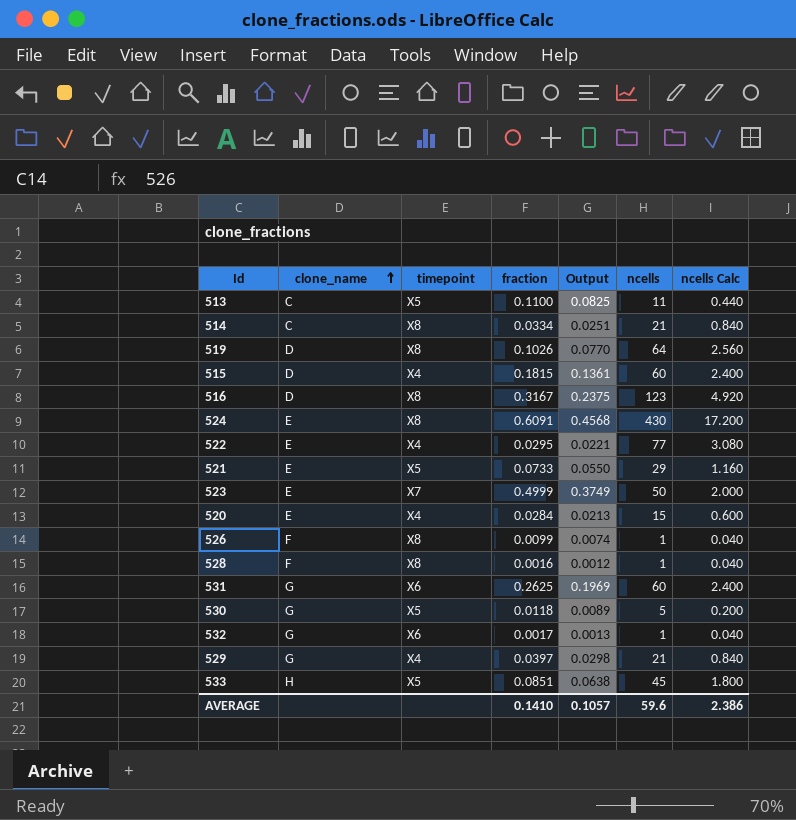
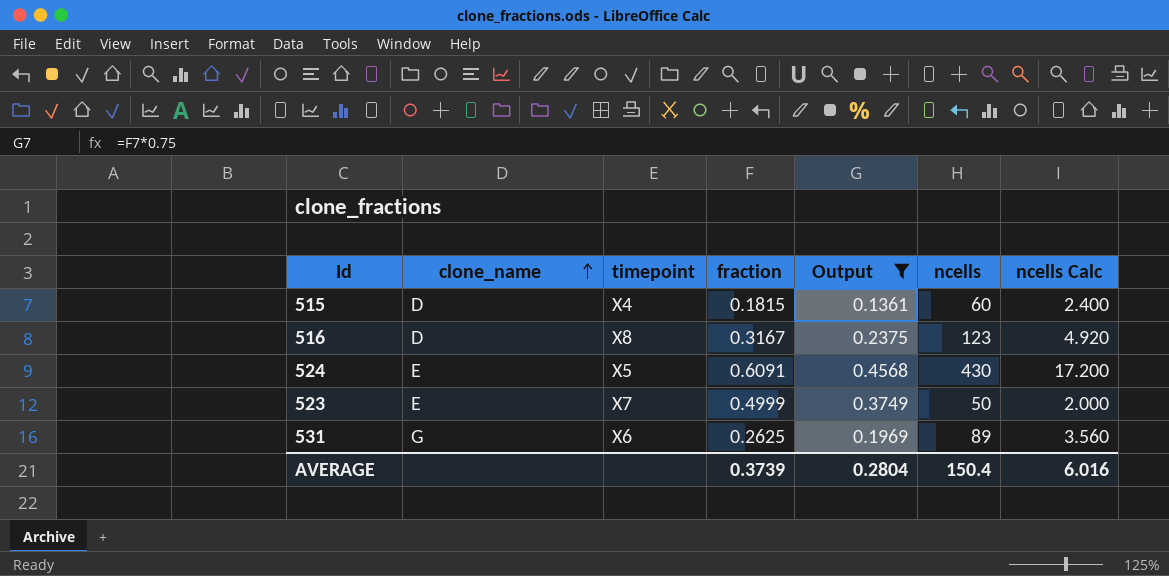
filter: none -> Output >= 0.1361
524 | timepoint: X8 -> X5
531 | ncells: 60 -> 89
531 | ncells Calc: 2.400 -> 3.560
AVERAGE | fraction: 0.1410 -> 0.3739
AVERAGE | Output: 0.1057 -> 0.2804
AVERAGE | ncells: 59.6 -> 150.4
AVERAGE | ncells Calc: 2.386 -> 6.016

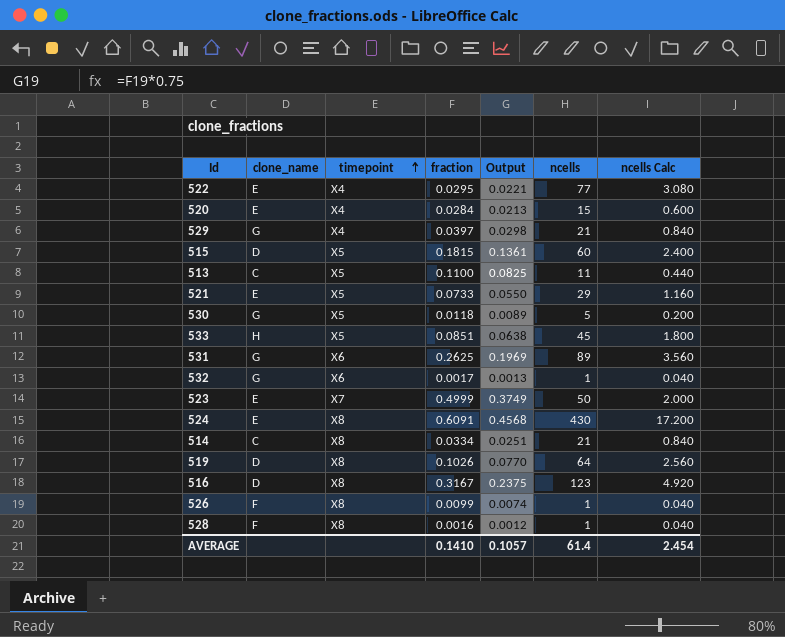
filter: Output >= 0.1361 -> none
row order: clone_name ascending -> timepoint ascending
515 | timepoint: X4 -> X5
524 | timepoint: X5 -> X8
AVERAGE | fraction: 0.3739 -> 0.1410
AVERAGE | Output: 0.2804 -> 0.1057
AVERAGE | ncells: 150.4 -> 61.4
AVERAGE | ncells Calc: 6.016 -> 2.454

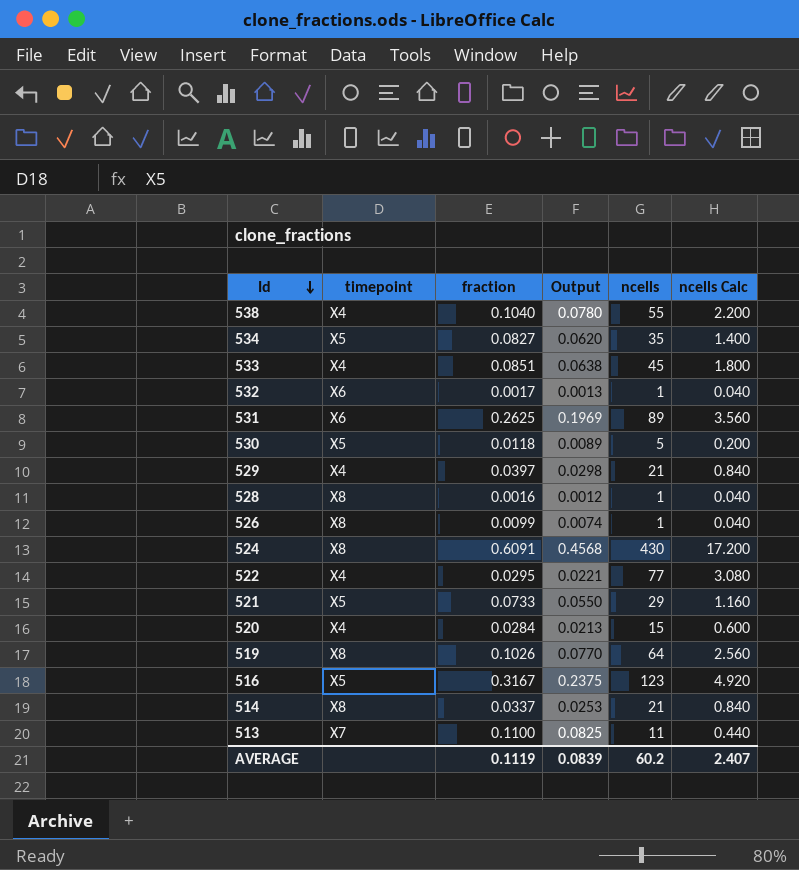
row order: timepoint ascending -> Id descending
column clone_name | position: 2 -> none
row 515: D | X5 | 0.1815 | 0.1361 | 60 | 2.400 -> none
row 523: E | X7 | 0.4999 | 0.3749 | 50 | 2.000 -> none
row 538: none -> X4 | 0.1040 | 0.0780 | 55 | 2.200
row 534: none -> X5 | 0.0827 | 0.0620 | 35 | 1.400
533 | timepoint: X5 -> X4
516 | timepoint: X8 -> X5
514 | fraction: 0.0334 -> 0.0337
514 | Output: 0.0251 -> 0.0253
513 | timepoint: X5 -> X7
AVERAGE | fraction: 0.1410 -> 0.1119
AVERAGE | Output: 0.1057 -> 0.0839
AVERAGE | ncells: 61.4 -> 60.2
AVERAGE | ncells Calc: 2.454 -> 2.407

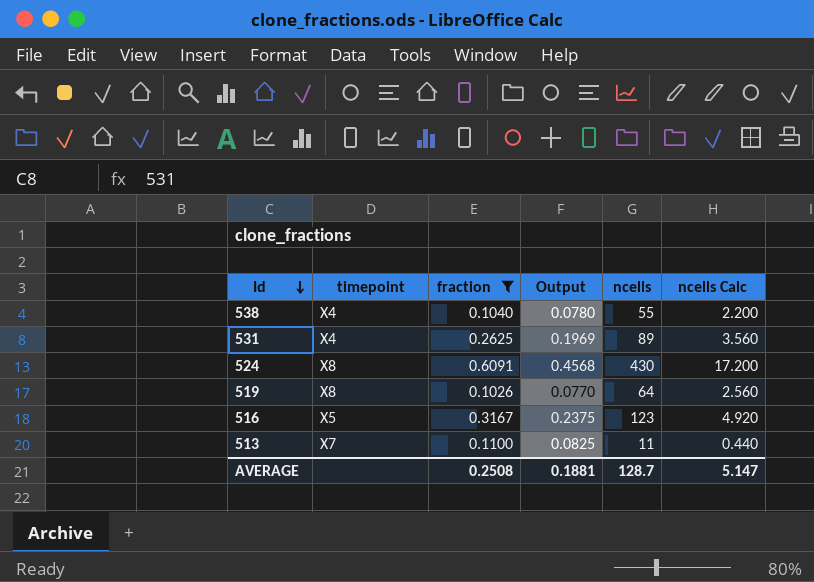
filter: none -> fraction >= 0.1026
531 | timepoint: X6 -> X4
AVERAGE | fraction: 0.1119 -> 0.2508
AVERAGE | Output: 0.0839 -> 0.1881
AVERAGE | ncells: 60.2 -> 128.7
AVERAGE | ncells Calc: 2.407 -> 5.147

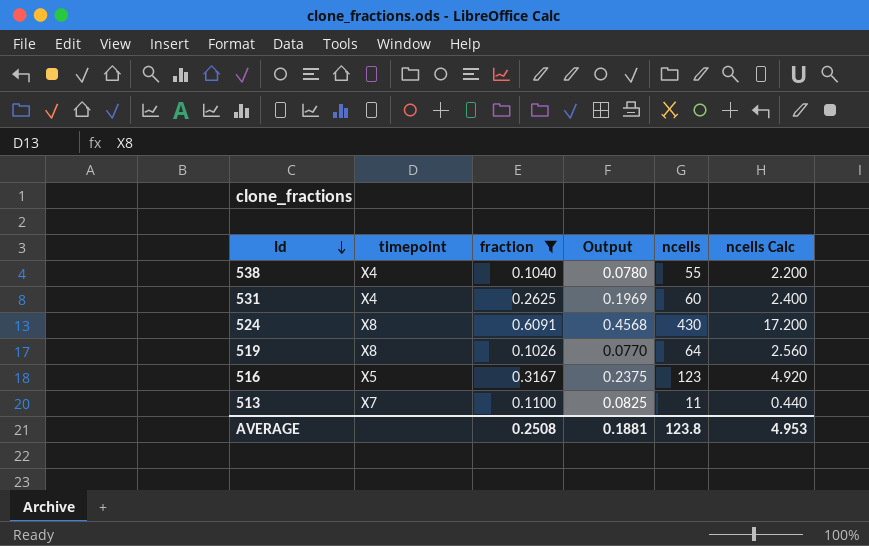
531 | ncells: 89 -> 60
531 | ncells Calc: 3.560 -> 2.400
AVERAGE | ncells: 128.7 -> 123.8
AVERAGE | ncells Calc: 5.147 -> 4.953

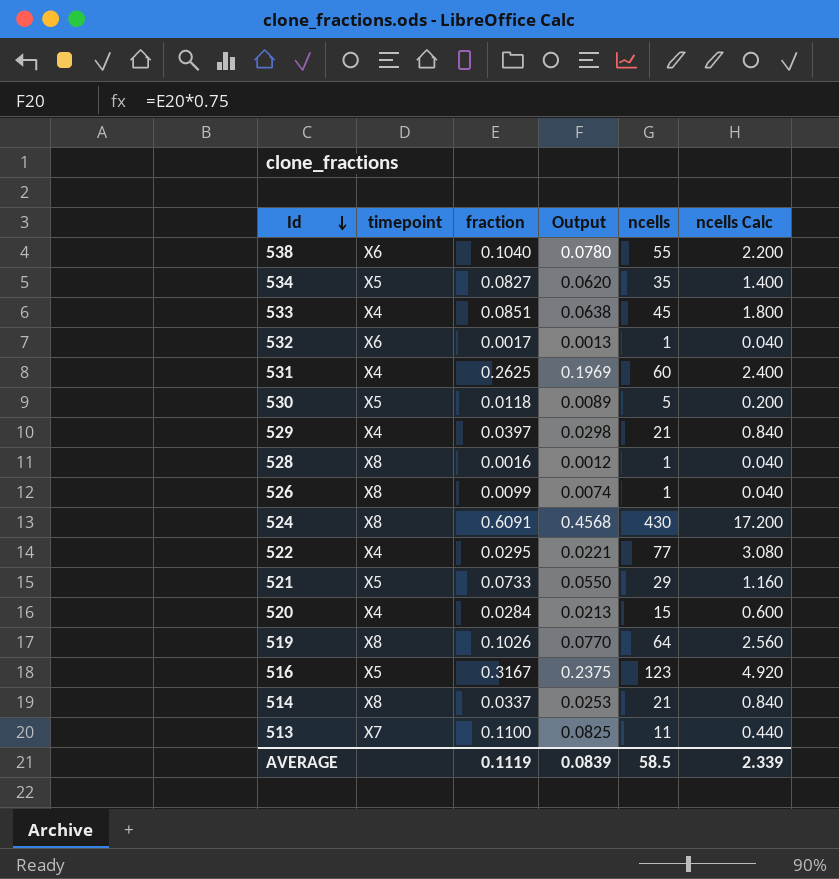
filter: fraction >= 0.1026 -> none
538 | timepoint: X4 -> X6
AVERAGE | fraction: 0.2508 -> 0.1119
AVERAGE | Output: 0.1881 -> 0.0839
AVERAGE | ncells: 123.8 -> 58.5
AVERAGE | ncells Calc: 4.953 -> 2.339

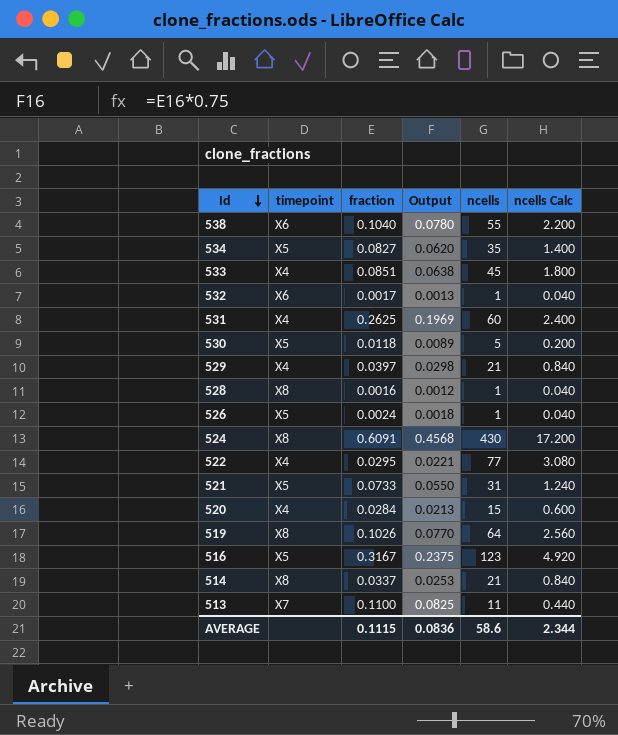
526 | timepoint: X8 -> X5
526 | fraction: 0.0099 -> 0.0024
526 | Output: 0.0074 -> 0.0018
521 | ncells: 29 -> 31
521 | ncells Calc: 1.160 -> 1.240
AVERAGE | fraction: 0.1119 -> 0.1115
AVERAGE | Output: 0.0839 -> 0.0836
AVERAGE | ncells: 58.5 -> 58.6
AVERAGE | ncells Calc: 2.339 -> 2.344

